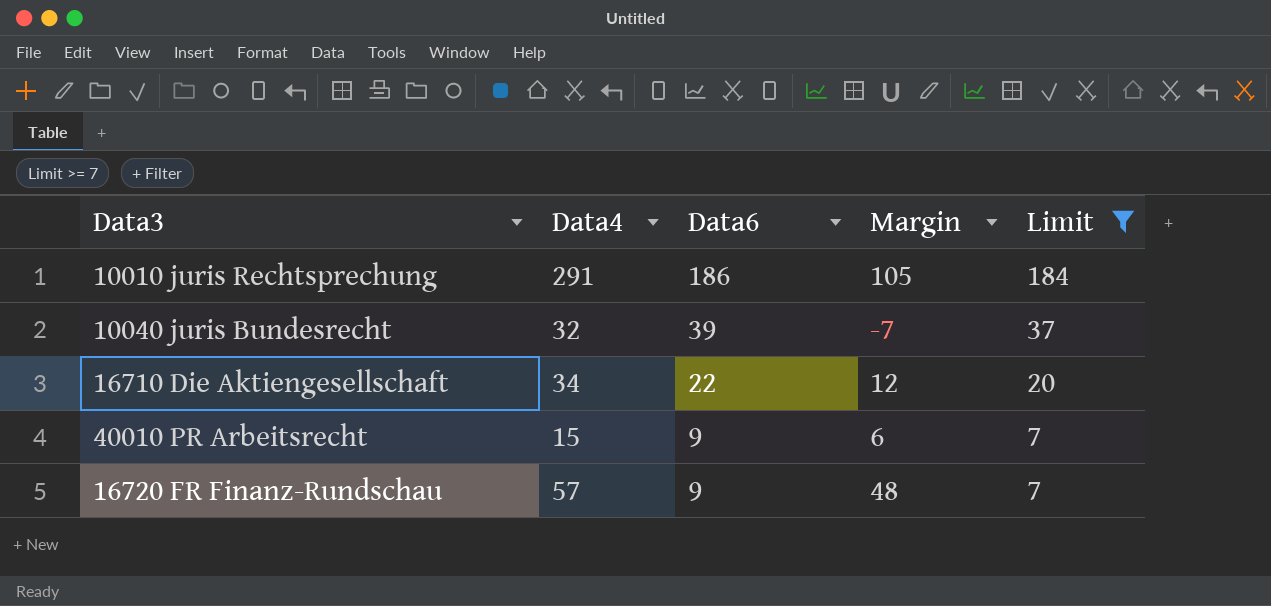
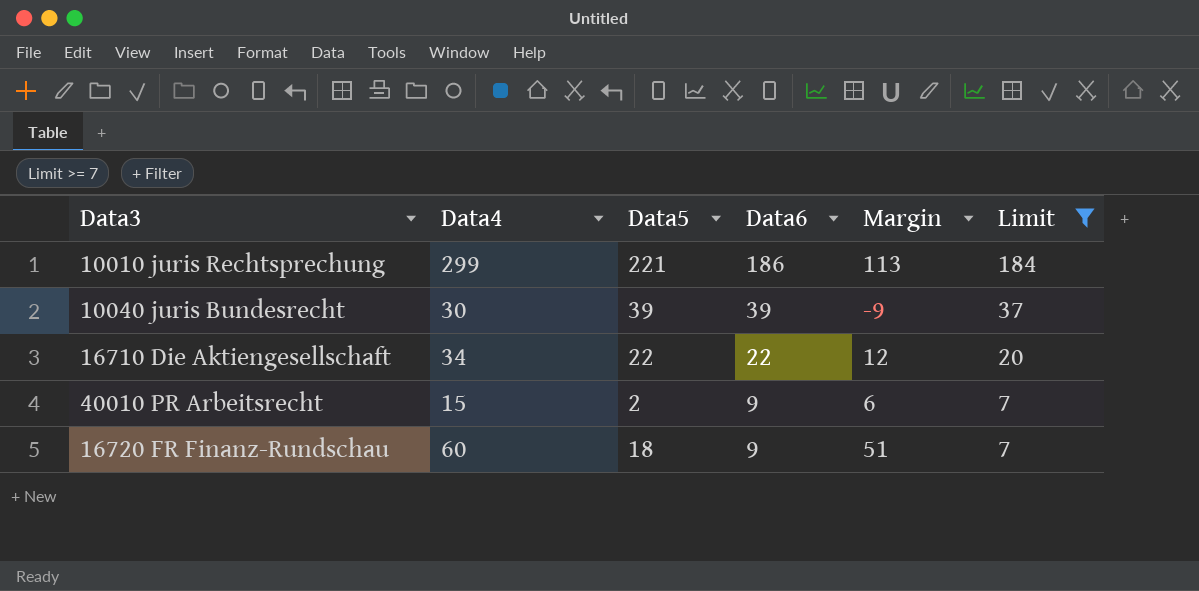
column Data5 | position: none -> 3
10010 juris Rechtsprechung | Data4: 291 -> 299
10010 juris Rechtsprechung | Margin: 105 -> 113
10040 juris Bundesrecht | Data4: 32 -> 30
10040 juris Bundesrecht | Margin: -7 -> -9
16720 FR Finanz-Rundschau | Data4: 57 -> 60
16720 FR Finanz-Rundschau | Margin: 48 -> 51

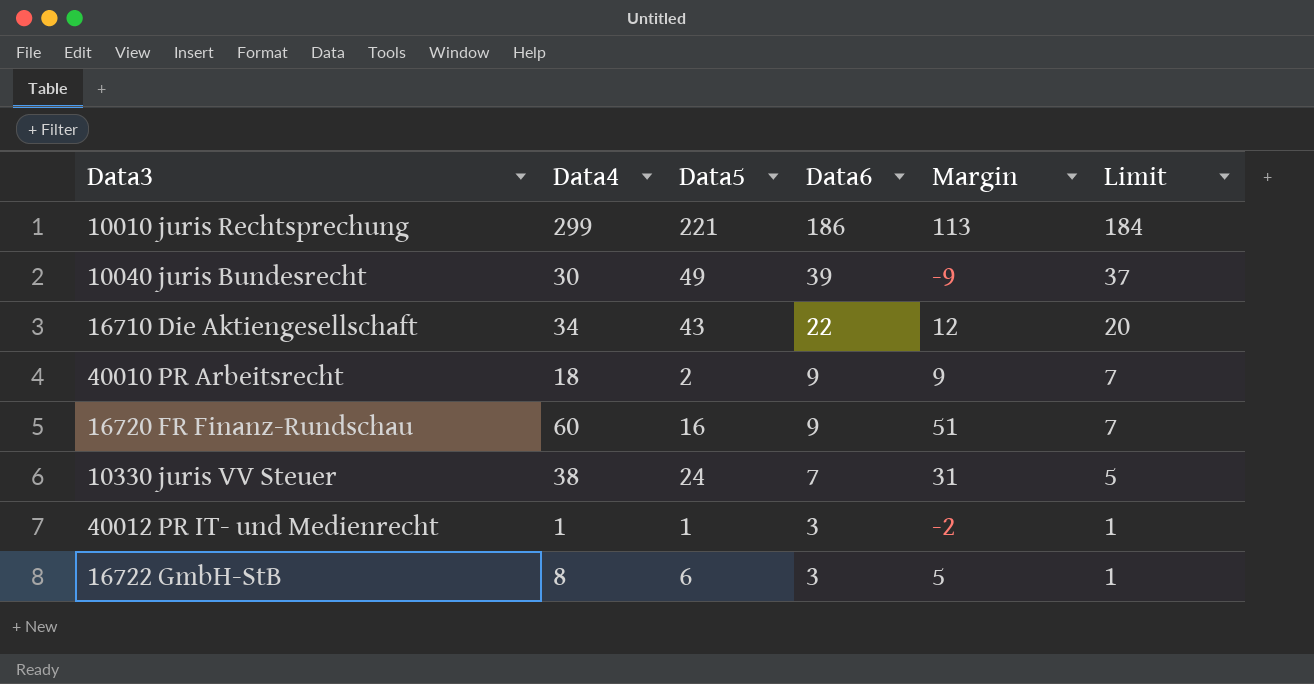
filter: Limit >= 7 -> none
10040 juris Bundesrecht | Data5: 39 -> 49
16710 Die Aktiengesellschaft | Data5: 22 -> 43
40010 PR Arbeitsrecht | Data4: 15 -> 18
40010 PR Arbeitsrecht | Margin: 6 -> 9
16720 FR Finanz-Rundschau | Data5: 18 -> 16

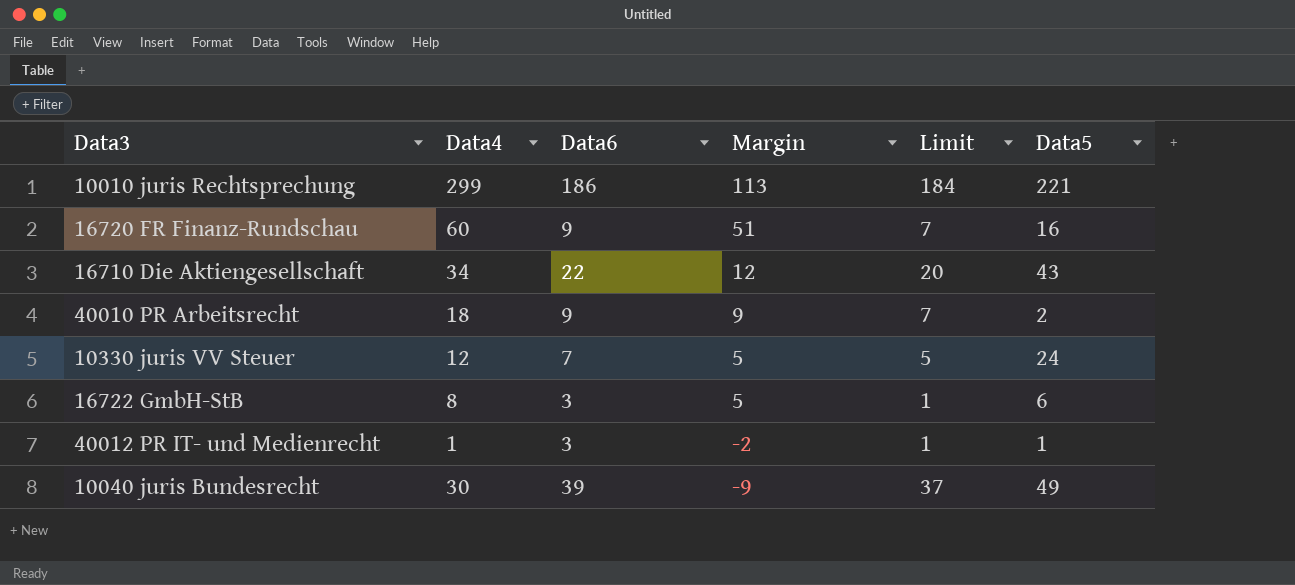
row order: Data6 descending -> Margin descending
column Data5 | position: 3 -> 6
10330 juris VV Steuer | Data4: 38 -> 12
10330 juris VV Steuer | Margin: 31 -> 5

